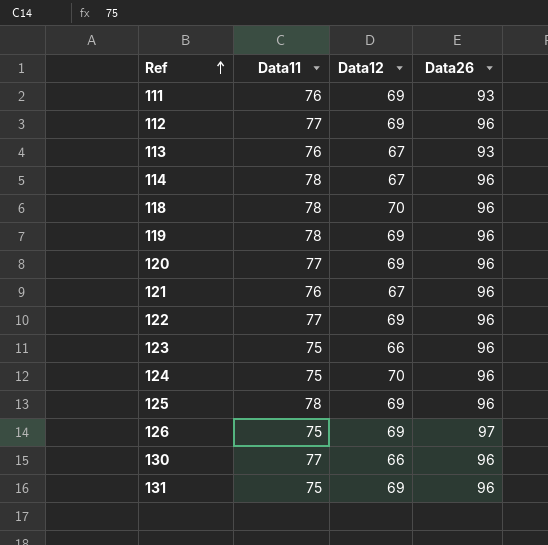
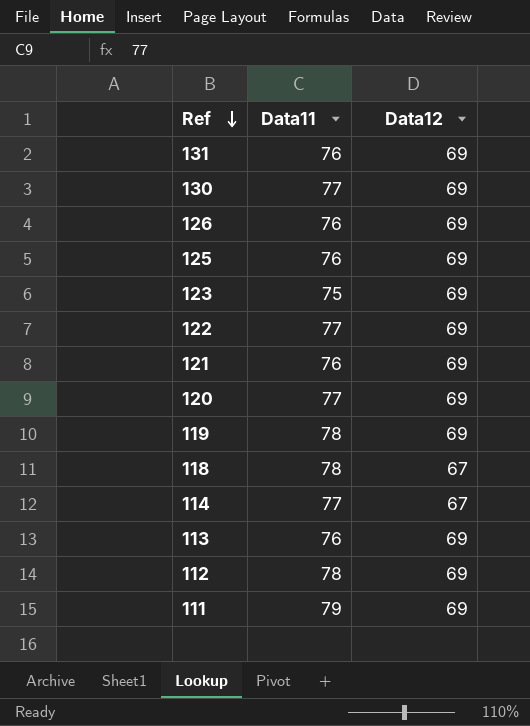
row order: Ref ascending -> Ref descending
column Data26 | position: 4 -> none
row 124: 75 | 70 | 96 -> none
131 | Data11: 75 -> 76
130 | Data12: 66 -> 69
126 | Data11: 75 -> 76
125 | Data11: 78 -> 76
123 | Data12: 66 -> 69
121 | Data12: 67 -> 69
118 | Data12: 70 -> 67
114 | Data11: 78 -> 77
113 | Data12: 67 -> 69
112 | Data11: 77 -> 78
111 | Data11: 76 -> 79

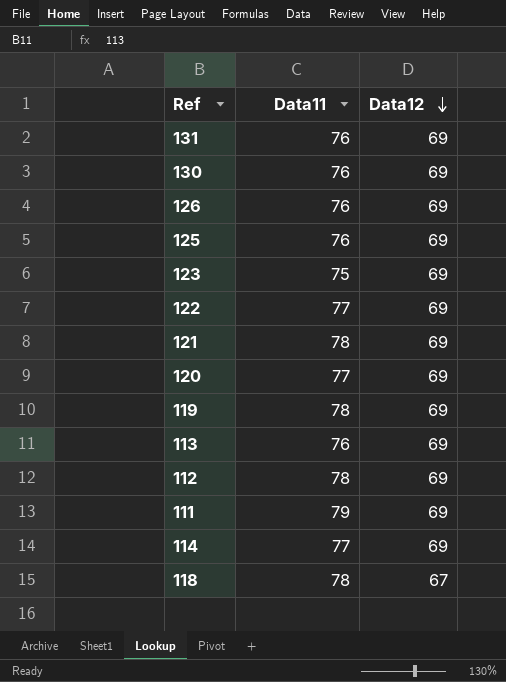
row order: Ref descending -> Data12 descending
130 | Data11: 77 -> 76
121 | Data11: 76 -> 78
114 | Data12: 67 -> 69

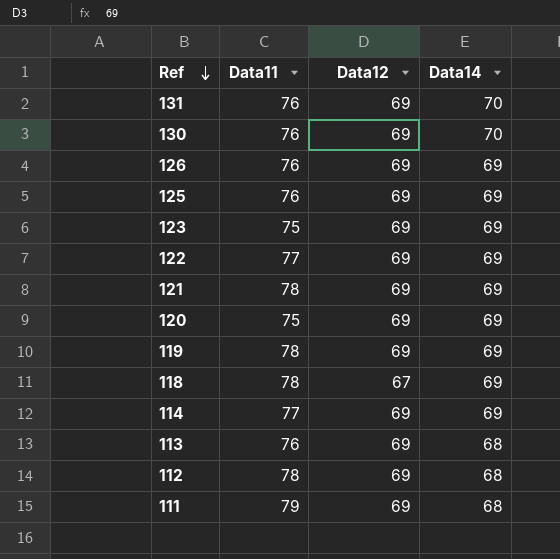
row order: Data12 descending -> Ref descending
column Data14 | position: none -> 4
120 | Data11: 77 -> 75

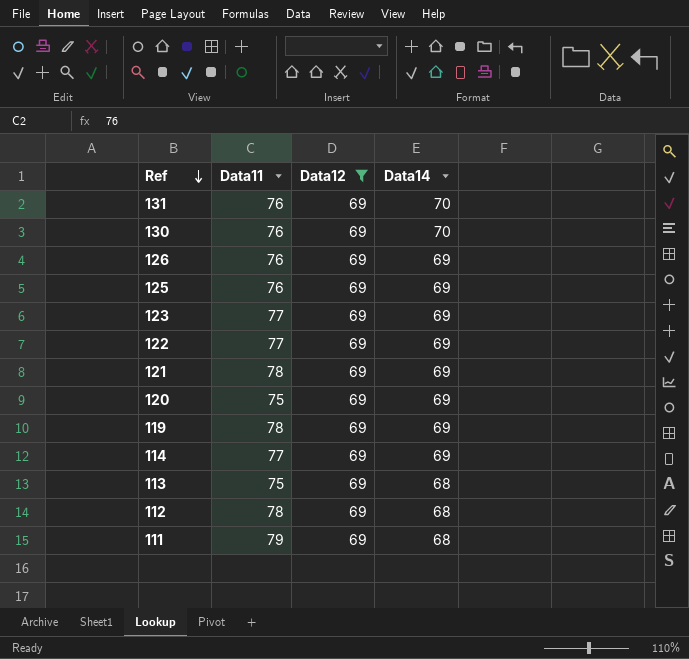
filter: none -> Data12 = 69
123 | Data11: 75 -> 77
113 | Data11: 76 -> 75

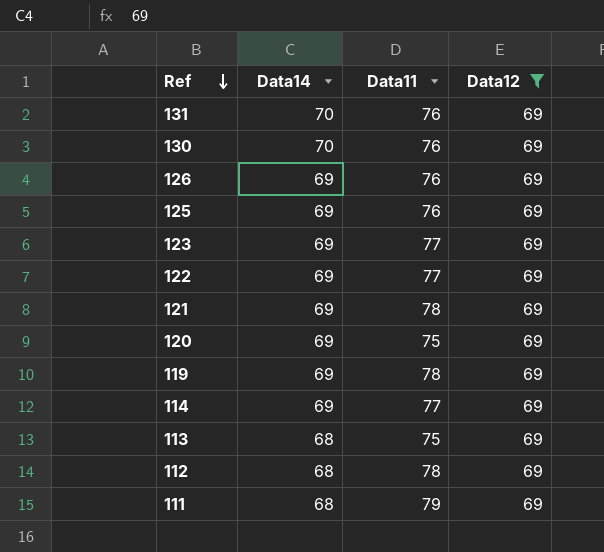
column Data14 | position: 4 -> 2

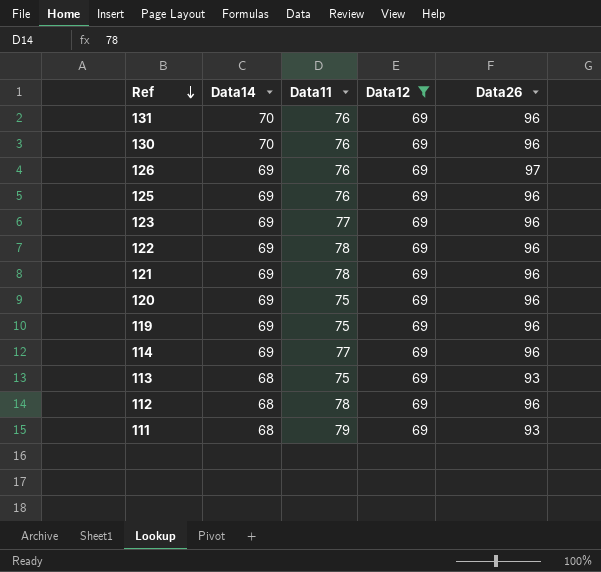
column Data26 | position: none -> 5
122 | Data11: 77 -> 78
119 | Data11: 78 -> 75

